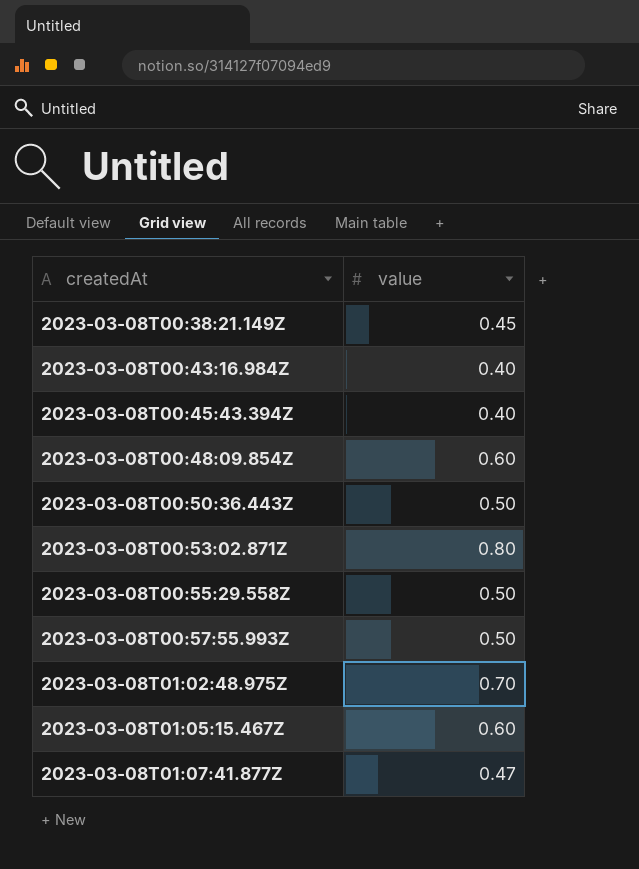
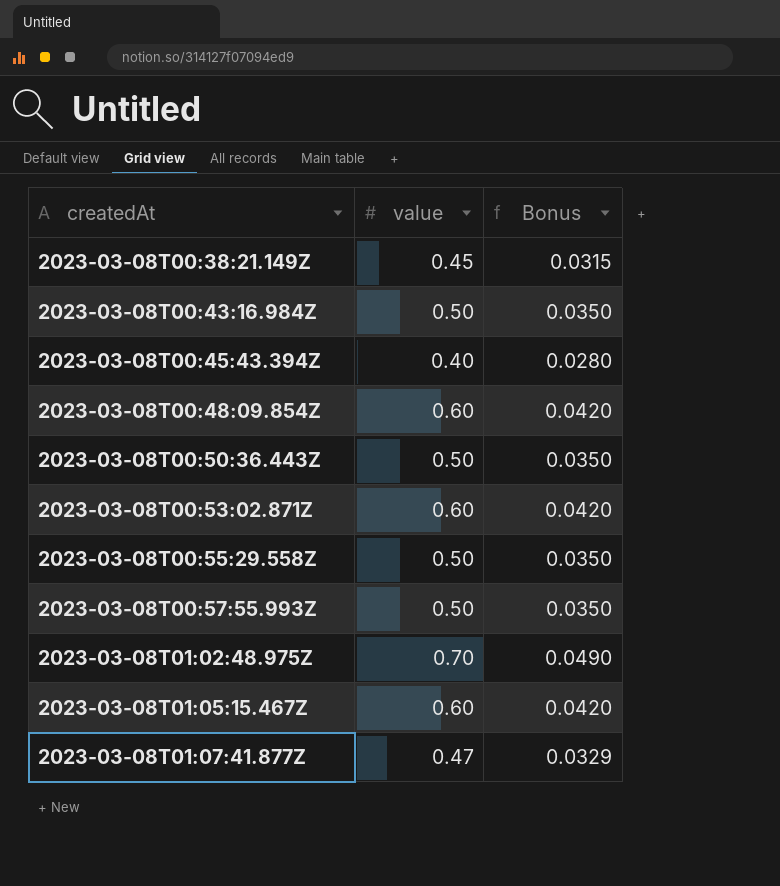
column Bonus | formula: none -> [value] * 0.07
2023-03-08T00:43:16.984Z | value: 0.40 -> 0.50
2023-03-08T00:53:02.871Z | value: 0.80 -> 0.60

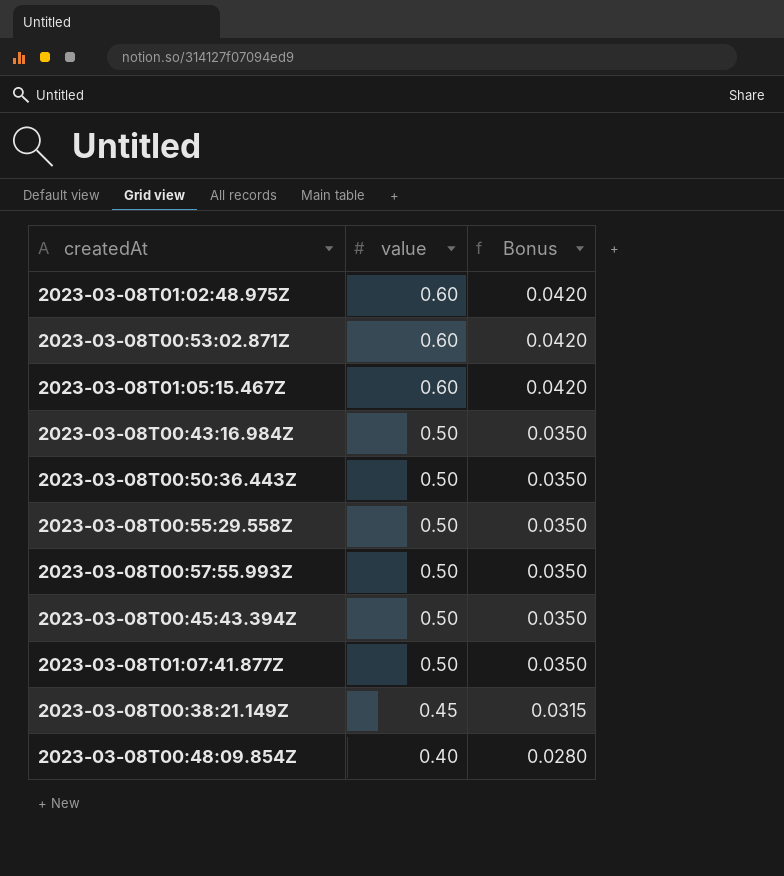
row order: createdAt ascending -> value descending
2023-03-08T01:02:48.975Z | value: 0.70 -> 0.60
2023-03-08T01:02:48.975Z | Bonus: 0.0490 -> 0.0420
2023-03-08T00:45:43.394Z | value: 0.40 -> 0.50
2023-03-08T00:45:43.394Z | Bonus: 0.0280 -> 0.0350
2023-03-08T01:07:41.877Z | value: 0.47 -> 0.50
2023-03-08T01:07:41.877Z | Bonus: 0.0329 -> 0.0350
2023-03-08T00:48:09.854Z | value: 0.60 -> 0.40
2023-03-08T00:48:09.854Z | Bonus: 0.0420 -> 0.0280

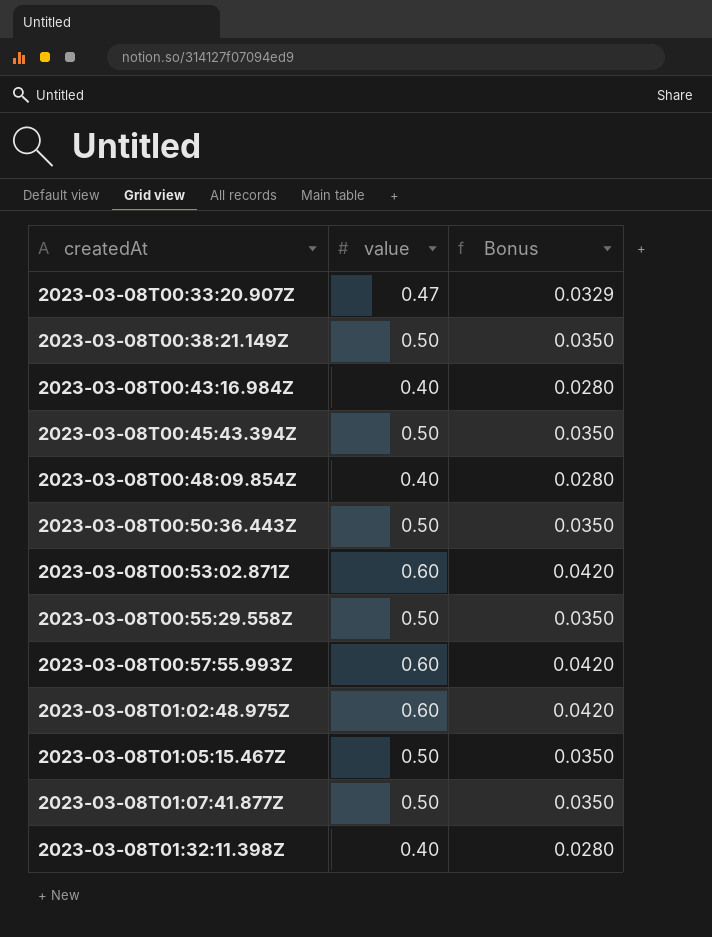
row order: value descending -> createdAt ascending
row 2023-03-08T00:33:20.907Z: none -> 0.47 | 0.0329
2023-03-08T00:38:21.149Z | value: 0.45 -> 0.50
2023-03-08T00:38:21.149Z | Bonus: 0.0315 -> 0.0350
2023-03-08T00:43:16.984Z | value: 0.50 -> 0.40
2023-03-08T00:43:16.984Z | Bonus: 0.0350 -> 0.0280
2023-03-08T00:57:55.993Z | value: 0.50 -> 0.60
2023-03-08T00:57:55.993Z | Bonus: 0.0350 -> 0.0420
2023-03-08T01:05:15.467Z | value: 0.60 -> 0.50
2023-03-08T01:05:15.467Z | Bonus: 0.0420 -> 0.0350
row 2023-03-08T01:32:11.398Z: none -> 0.40 | 0.0280

